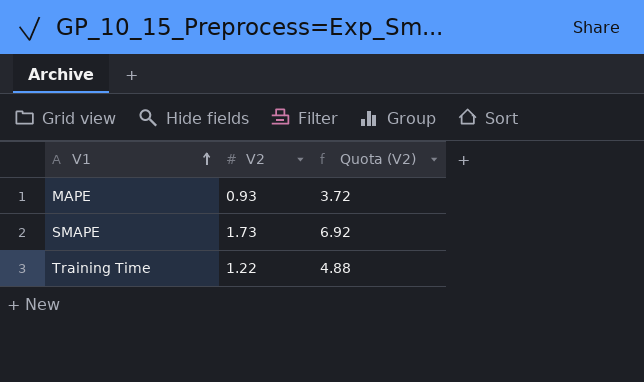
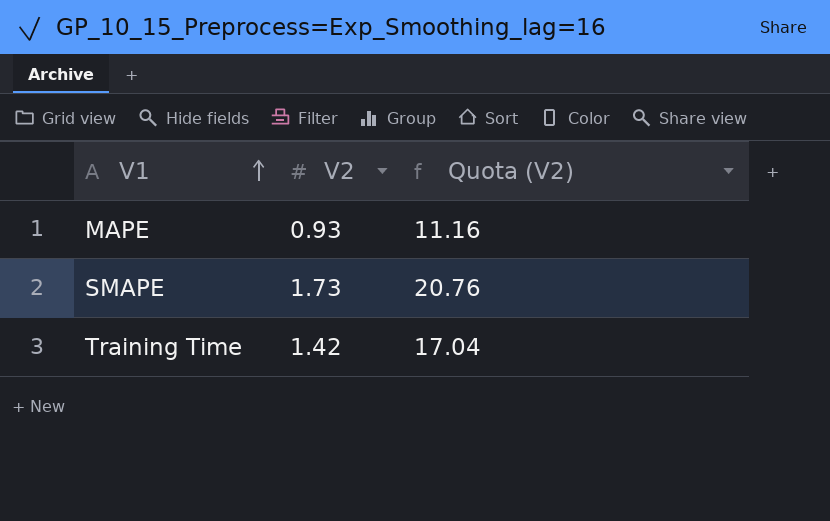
column Quota (V2) | formula: [V2] * 4 -> [V2] * 12
Training Time | V2: 1.22 -> 1.42

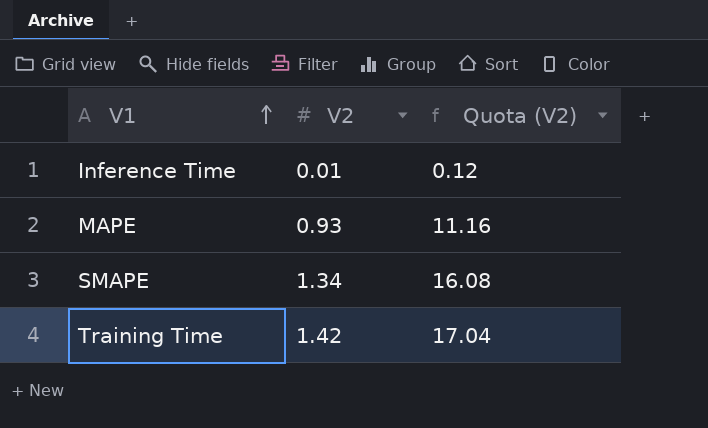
row Inference Time: none -> 0.01 | 0.12
SMAPE | V2: 1.73 -> 1.34
SMAPE | Quota (V2): 20.76 -> 16.08

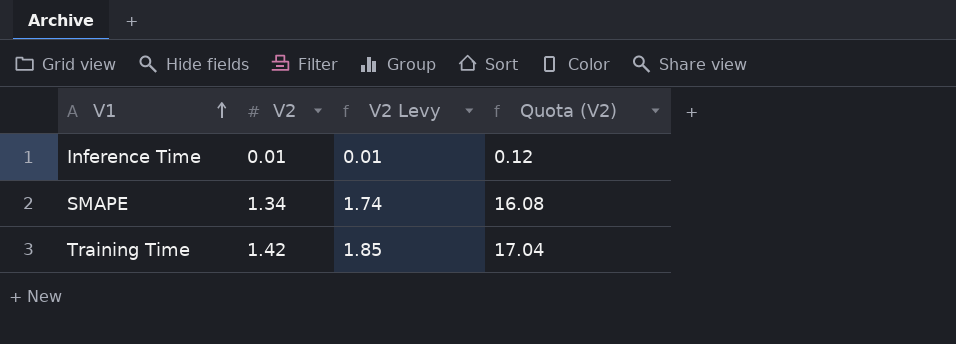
column V2 Levy | formula: none -> [V2] * 1.3
row MAPE: 0.93 | 11.16 -> none

